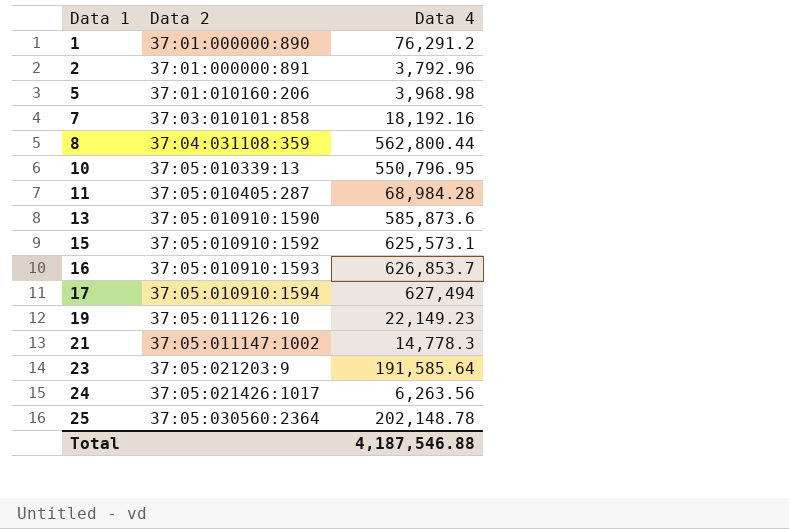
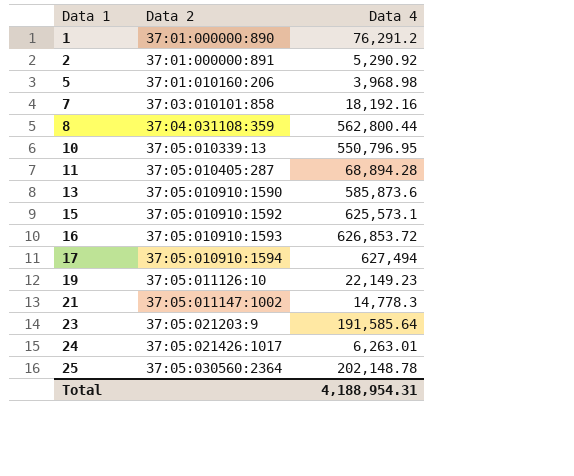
2 | Data 4: 3,792.96 -> 5,290.92
11 | Data 4: 68,984.28 -> 68,894.28
16 | Data 4: 626,853.7 -> 626,853.72
24 | Data 4: 6,263.56 -> 6,263.01
Total | Data 4: 4,187,546.88 -> 4,188,954.31

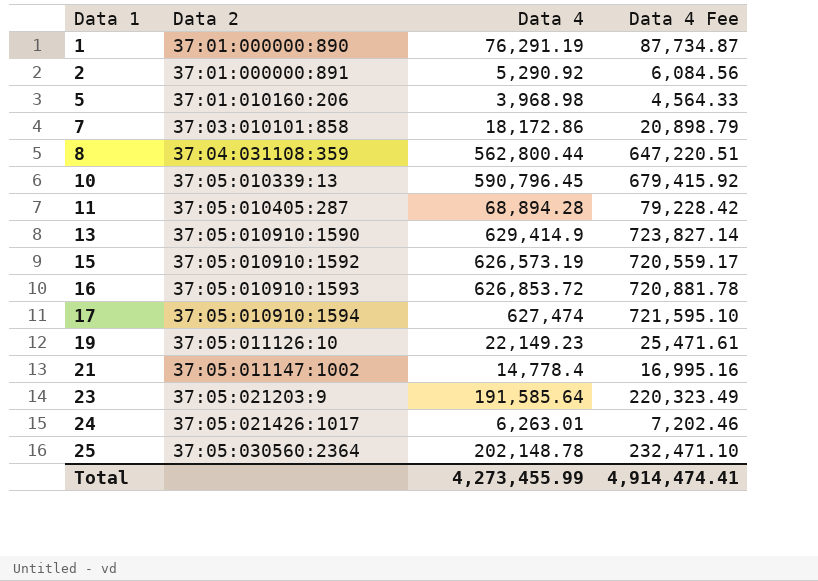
column Data 4 Fee | formula: none -> [Data 4] * 1.15
1 | Data 4: 76,291.2 -> 76,291.19
7 | Data 4: 18,192.16 -> 18,172.86
10 | Data 4: 550,796.95 -> 590,796.45
13 | Data 4: 585,873.6 -> 629,414.9
15 | Data 4: 625,573.1 -> 626,573.19
17 | Data 4: 627,494 -> 627,474
21 | Data 4: 14,778.3 -> 14,778.4
Total | Data 4: 4,188,954.31 -> 4,273,455.99

